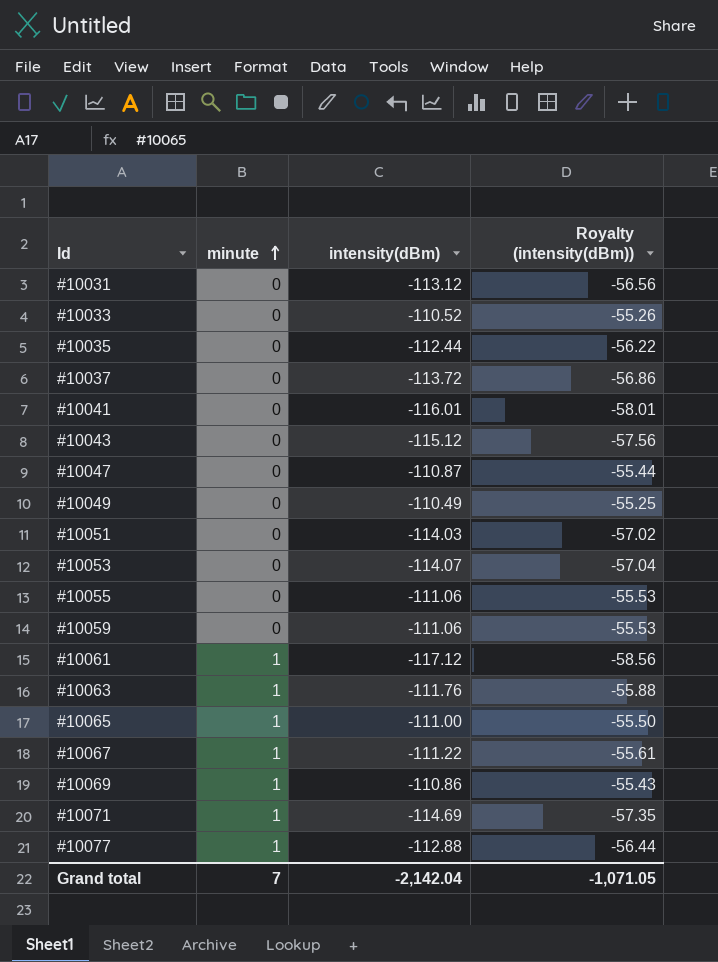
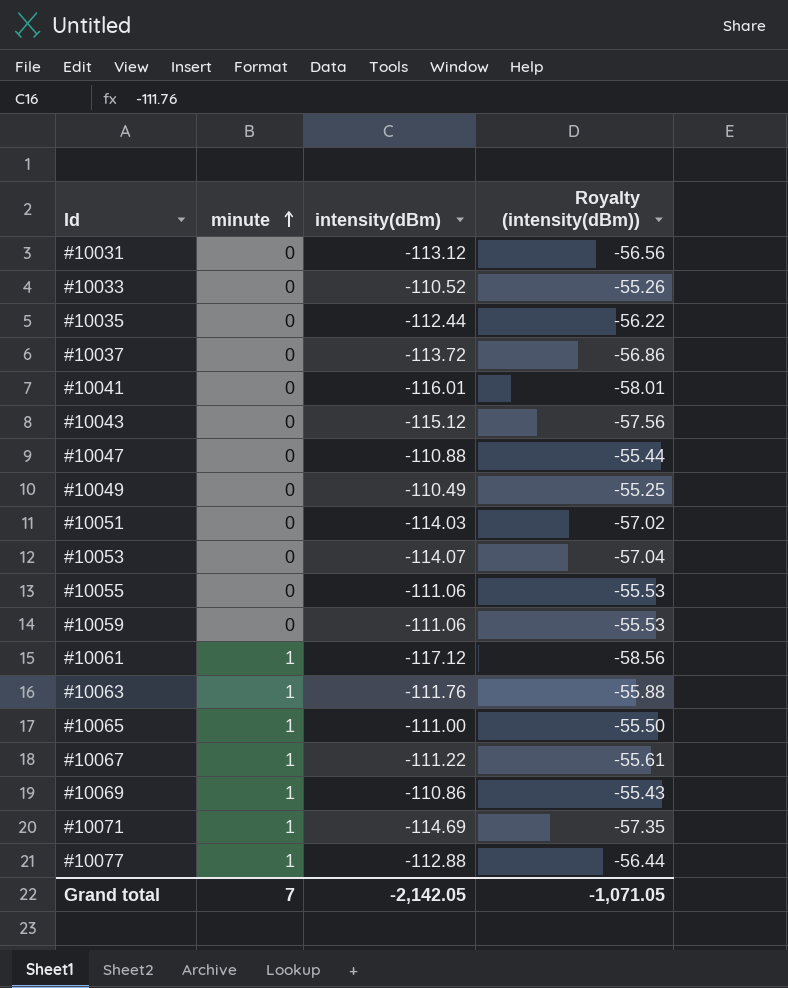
#10047 | intensity(dBm): -110.87 -> -110.88
Grand total | intensity(dBm): -2,142.04 -> -2,142.05

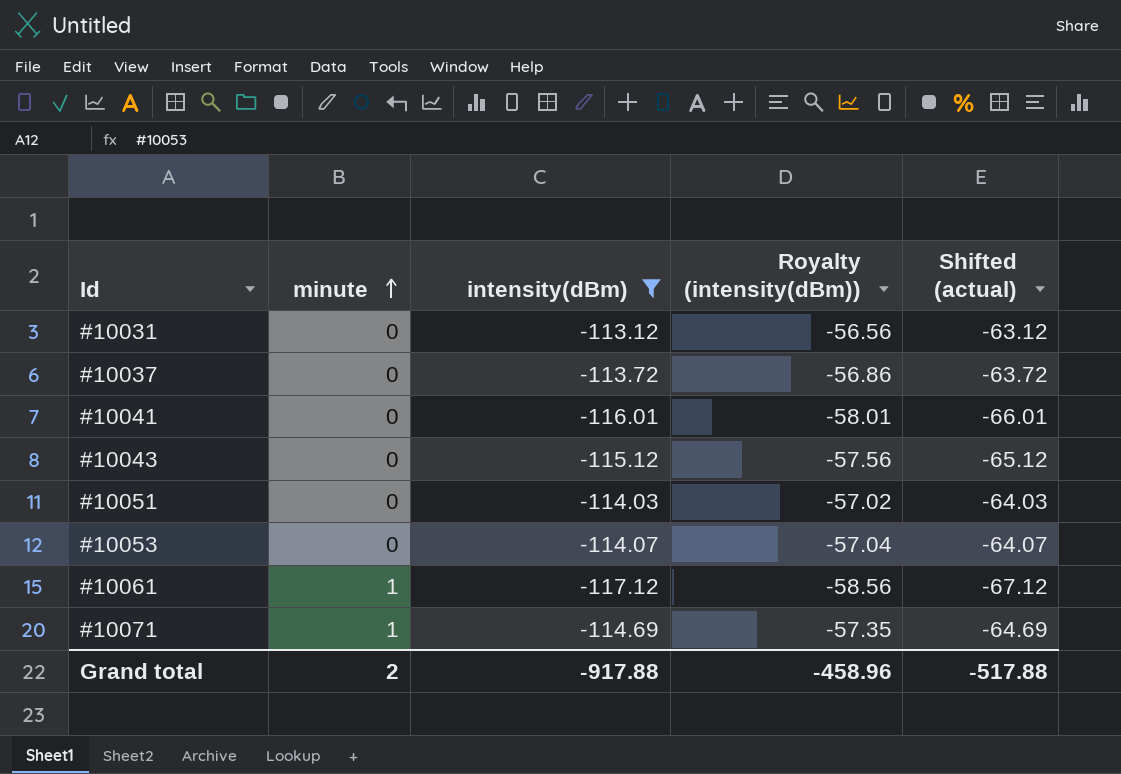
filter: none -> intensity(dBm) <= -113.12
column Shifted (actual) | formula: none -> [intensity(dBm)] + 50
Grand total | minute: 7 -> 2
Grand total | intensity(dBm): -2,142.05 -> -917.88
Grand total | Royalty (intensity(dBm)): -1,071.05 -> -458.96

